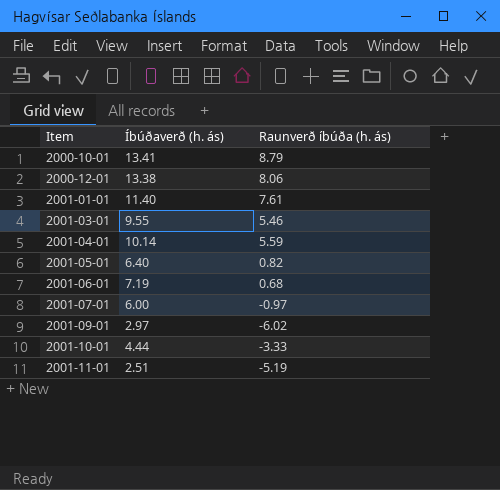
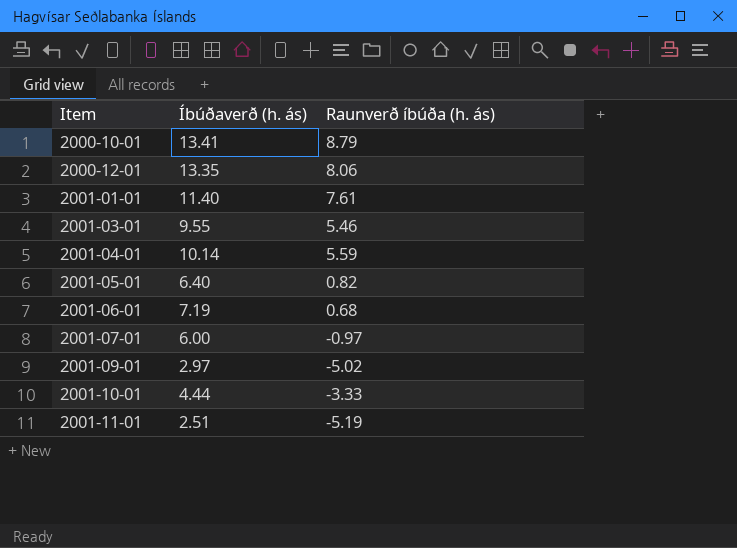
2000-12-01 | Íbúðaverð (h. ás): 13.38 -> 13.35
2001-09-01 | Raunverð íbúða (h. ás): -6.02 -> -5.02

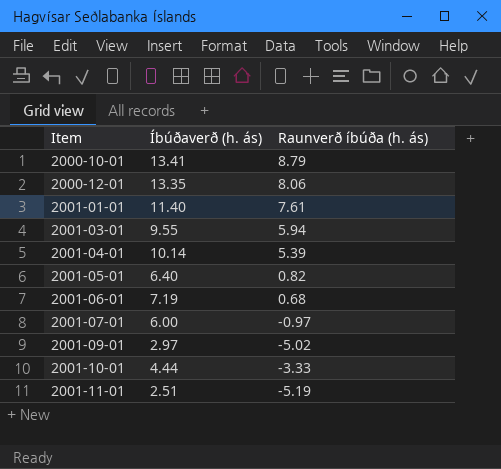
2001-03-01 | Raunverð íbúða (h. ás): 5.46 -> 5.94
2001-04-01 | Raunverð íbúða (h. ás): 5.59 -> 5.39

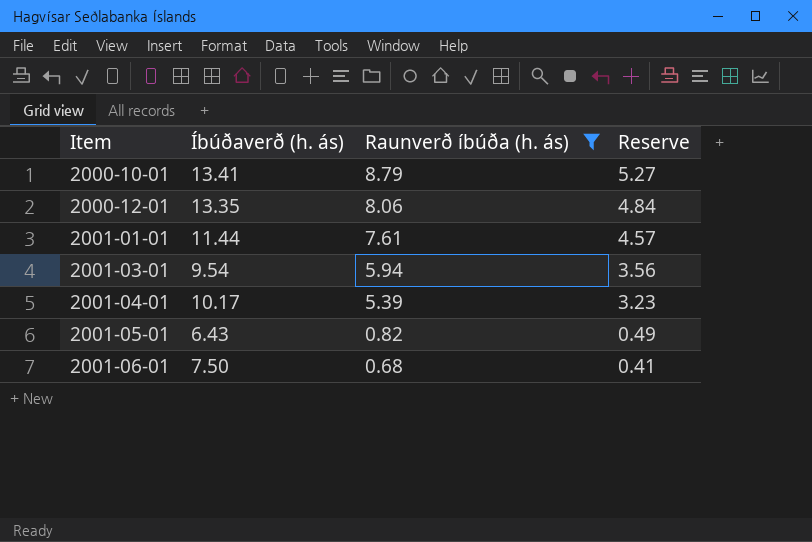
filter: none -> Raunverð íbúða (h. ás) >= 0.68
column Reserve | formula: none -> [Raunverð íbúða (h. ás)] * 0.6
2001-01-01 | Íbúðaverð (h. ás): 11.40 -> 11.44
2001-03-01 | Íbúðaverð (h. ás): 9.55 -> 9.54
2001-04-01 | Íbúðaverð (h. ás): 10.14 -> 10.17
2001-05-01 | Íbúðaverð (h. ás): 6.40 -> 6.43
2001-06-01 | Íbúðaverð (h. ás): 7.19 -> 7.50

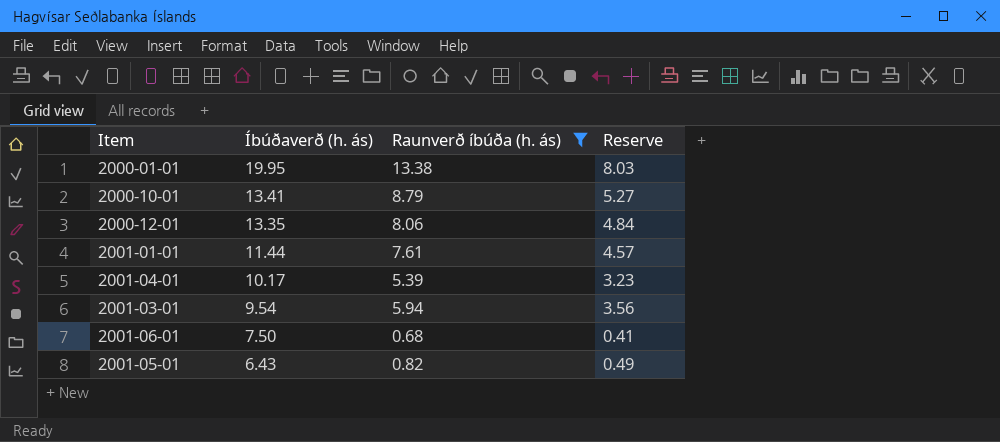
row order: Item ascending -> Íbúðaverð (h. ás) descending
row 2000-01-01: none -> 19.95 | 13.38 | 8.03

